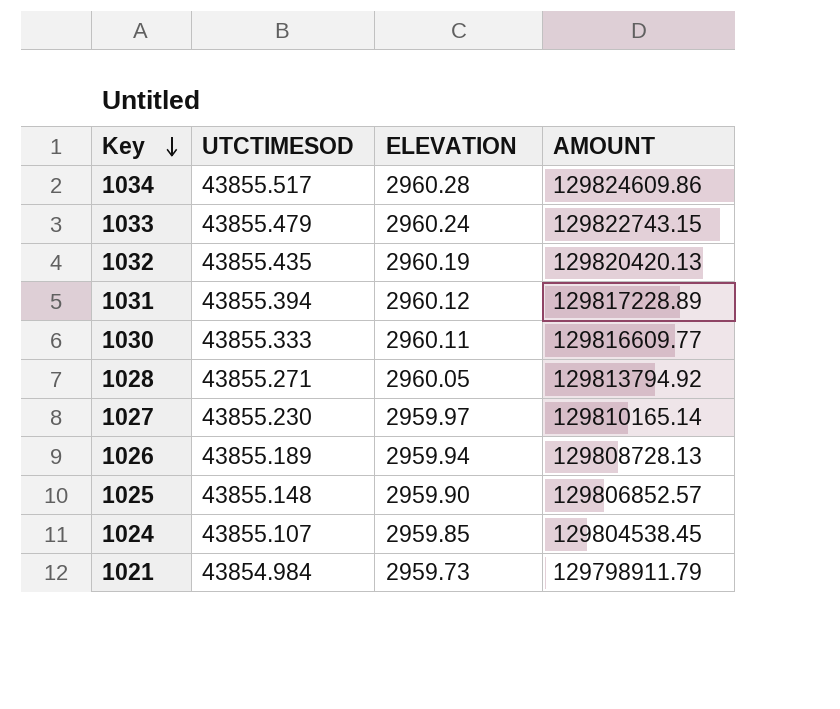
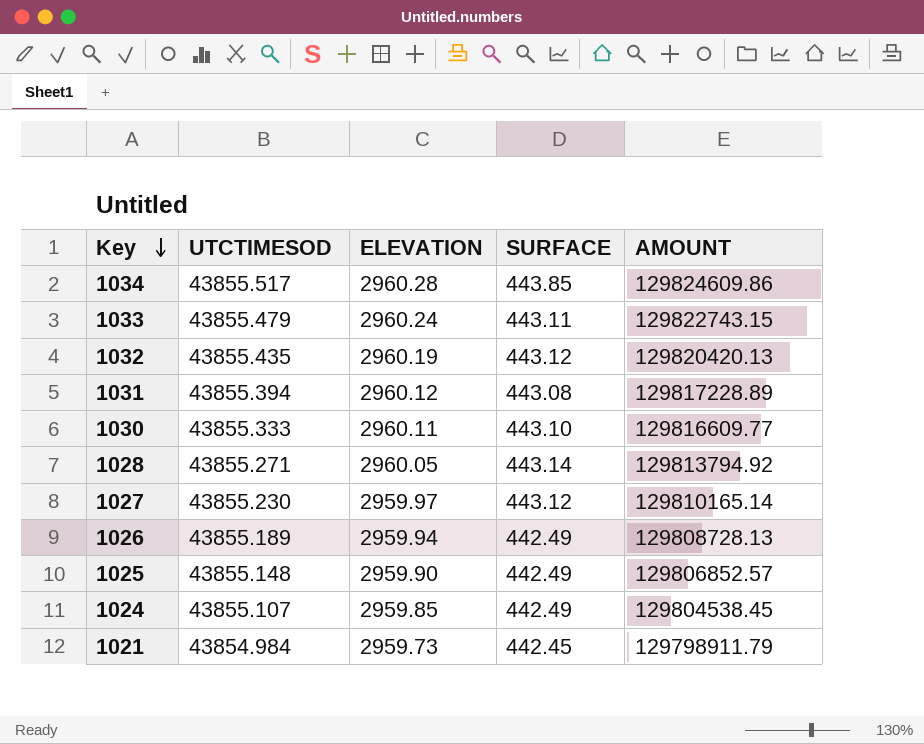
column SURFACE | position: none -> 4

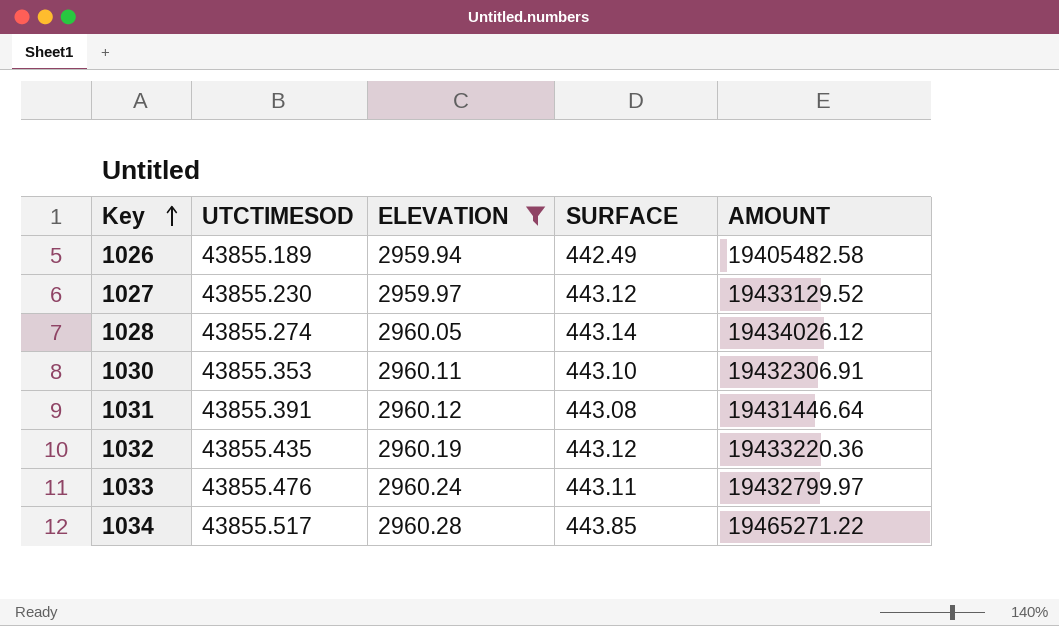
filter: none -> ELEVATION >= 2959.94
row order: Key descending -> Key ascending
column AMOUNT | formula: [UTCTIMESOD] * [ELEVATION] -> [UTCTIMESOD] * [SURFACE]
1028 | UTCTIMESOD: 43855.271 -> 43855.274
1030 | UTCTIMESOD: 43855.333 -> 43855.353
1031 | UTCTIMESOD: 43855.394 -> 43855.391
1033 | UTCTIMESOD: 43855.479 -> 43855.476

